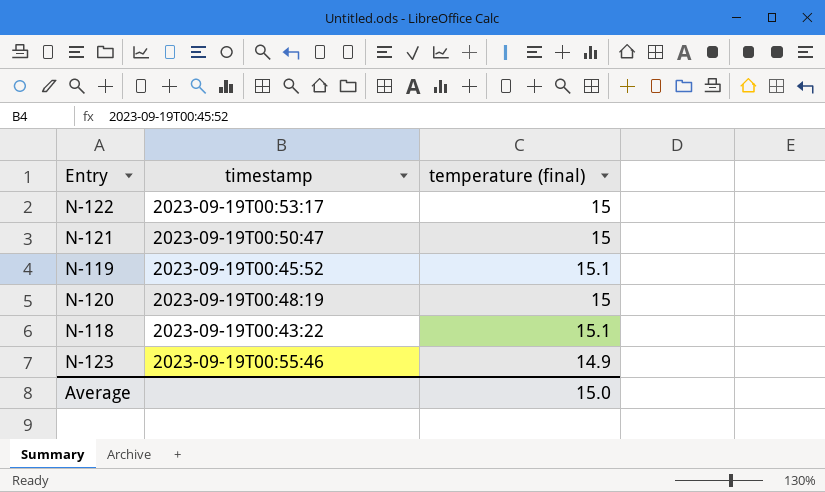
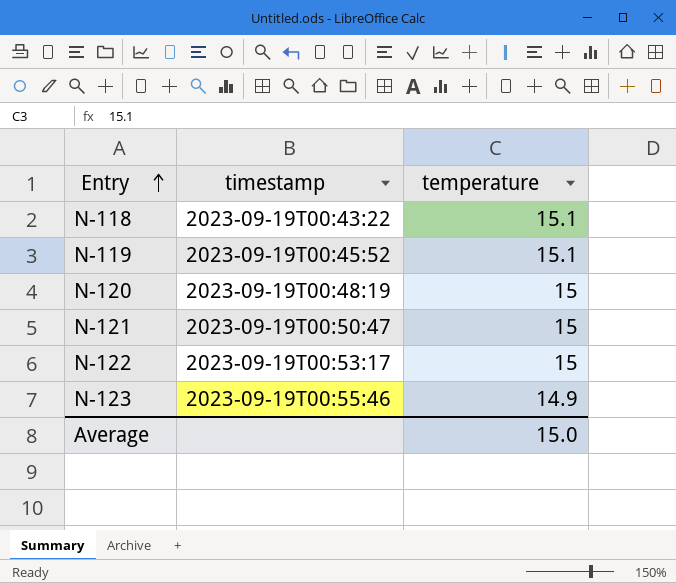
row order: none -> Entry ascending
column name: temperature (final) -> temperature

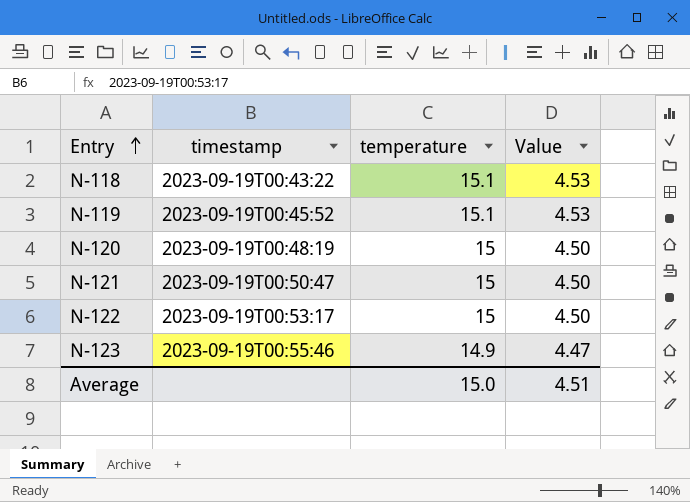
column Value | formula: none -> [temperature] * 0.3

